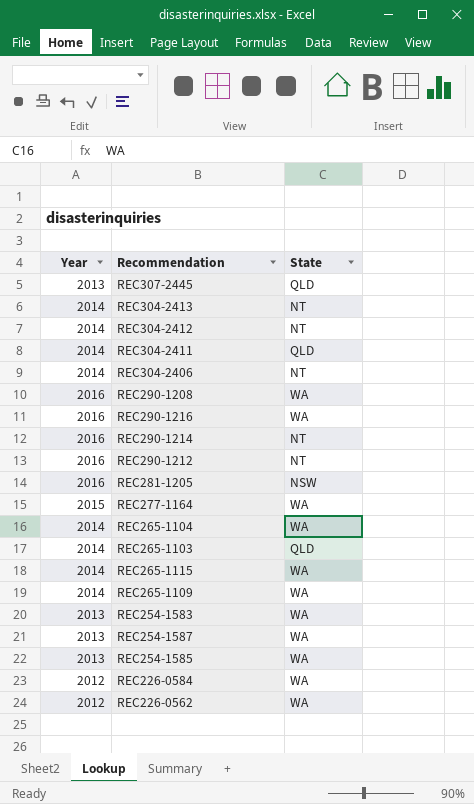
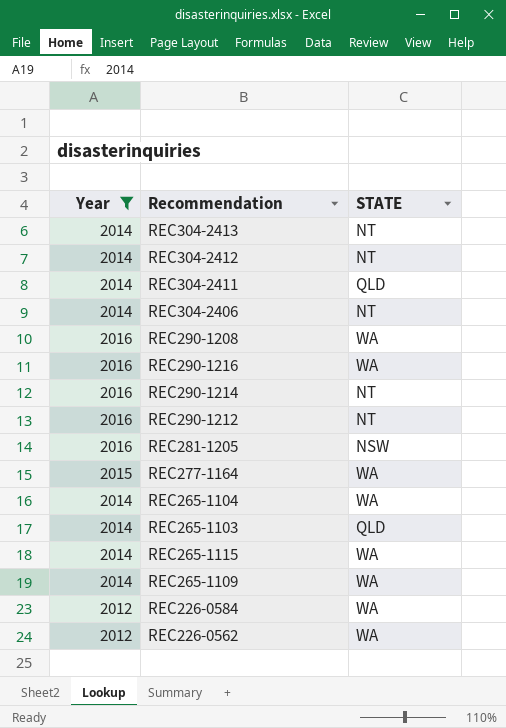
filter: none -> Year != 2013
column name: State -> STATE

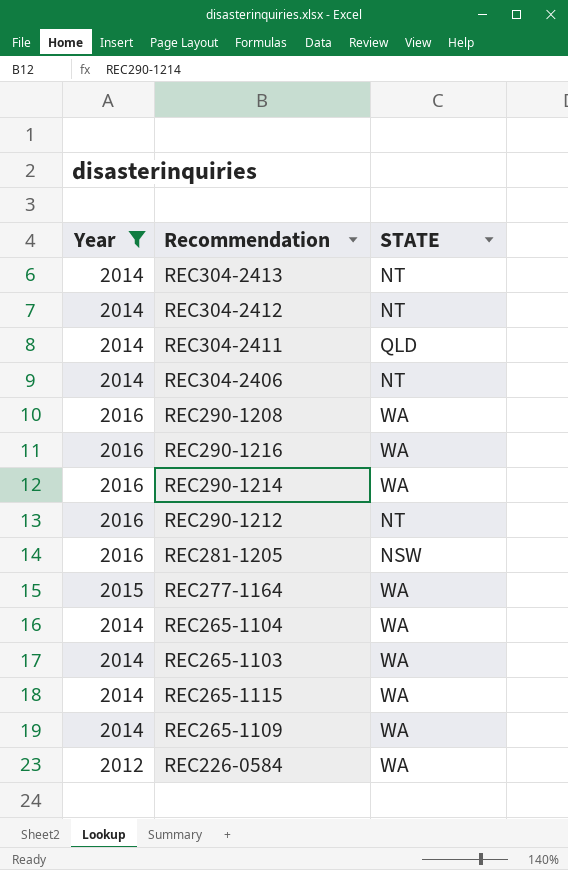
row REC226-0562: 2012 | WA -> none
REC290-1214 | STATE: NT -> WA
REC265-1103 | STATE: QLD -> WA

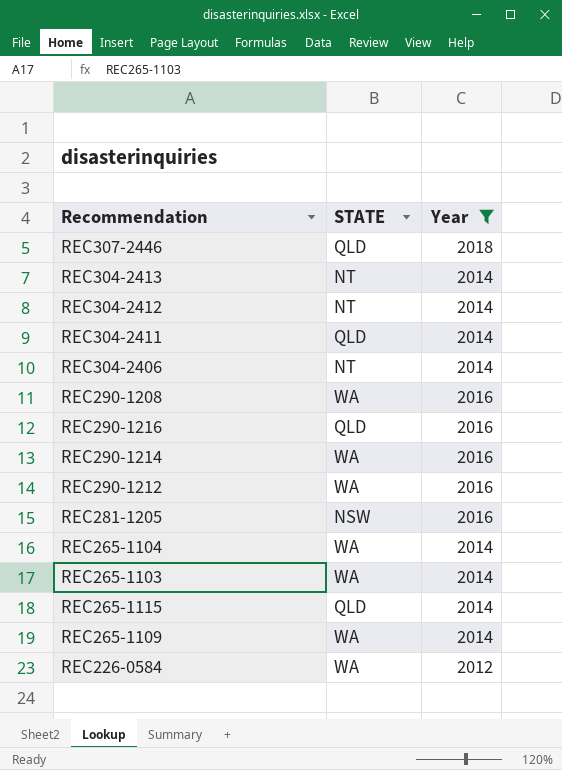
column Year | position: 1 -> 3
row REC277-1164: 2015 | WA -> none
row REC307-2446: none -> QLD | 2018
REC290-1216 | STATE: WA -> QLD
REC290-1212 | STATE: NT -> WA
REC265-1115 | STATE: WA -> QLD

